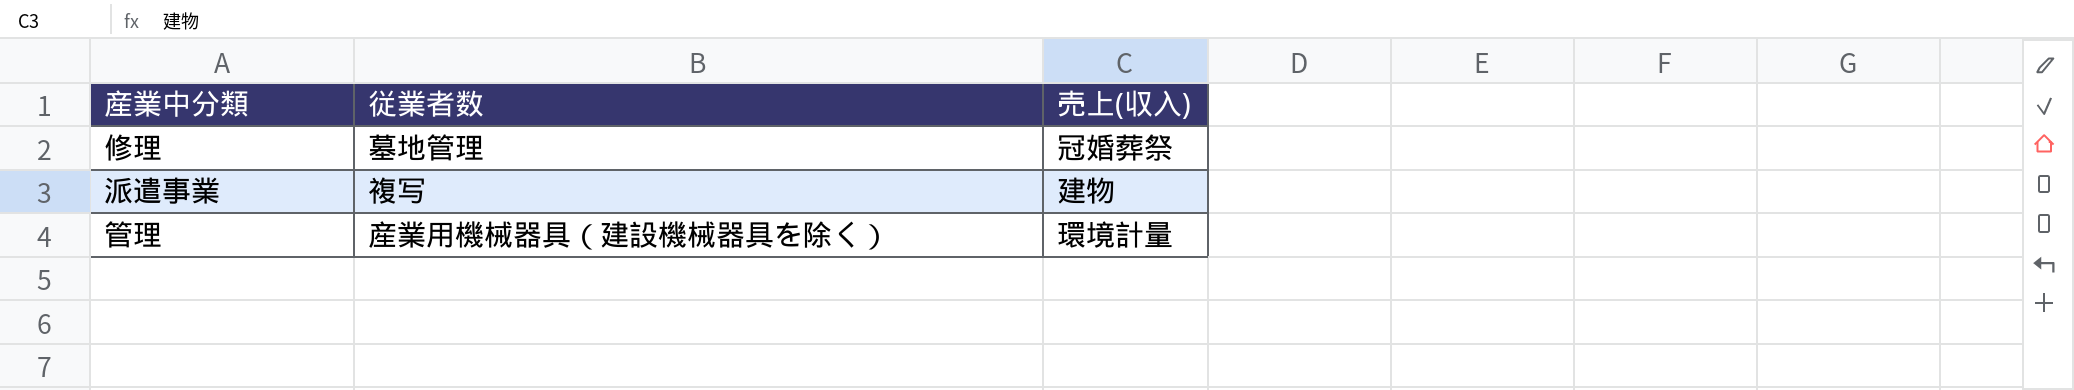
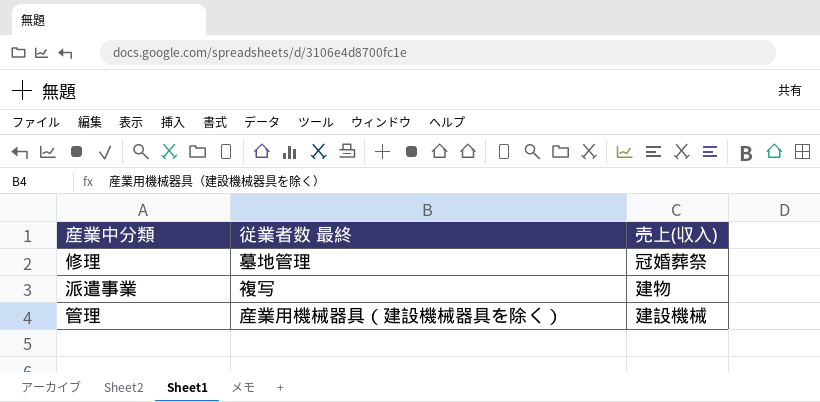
column name: 従業者数 -> 従業者数 最終
管理 | 売上(収入): 環境計量 -> 建設機械

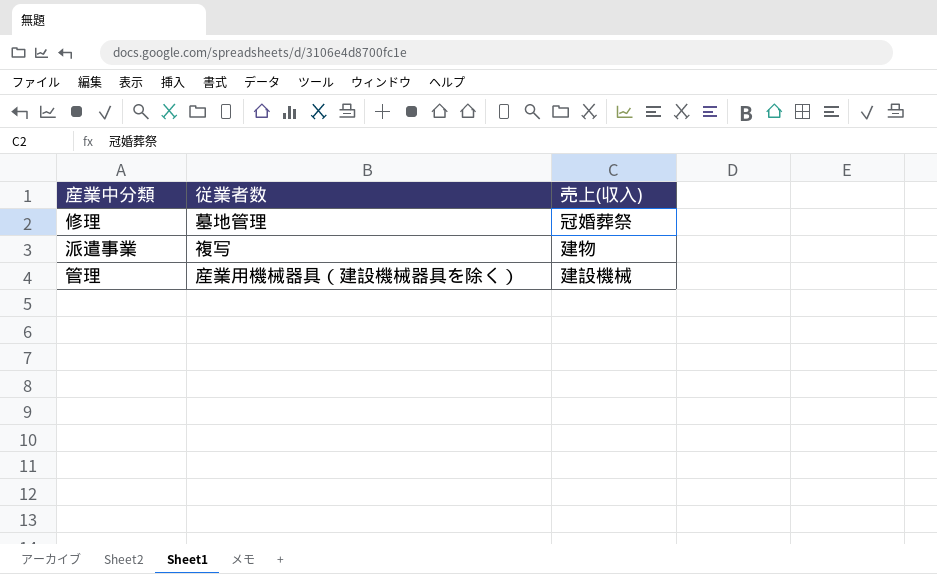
column name: 従業者数 最終 -> 従業者数

